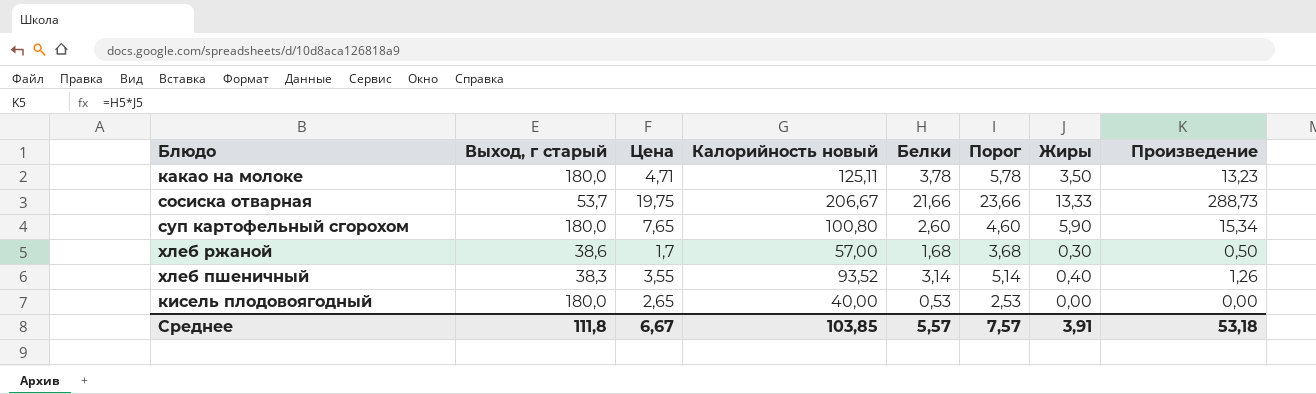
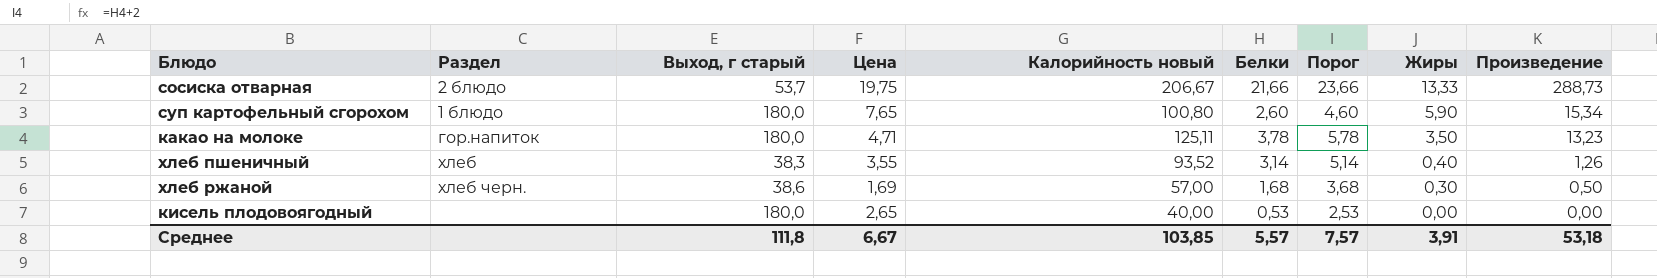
row order: none -> Жиры descending
column Раздел | position: none -> 2
хлеб ржаной | Цена: 1,7 -> 1,69

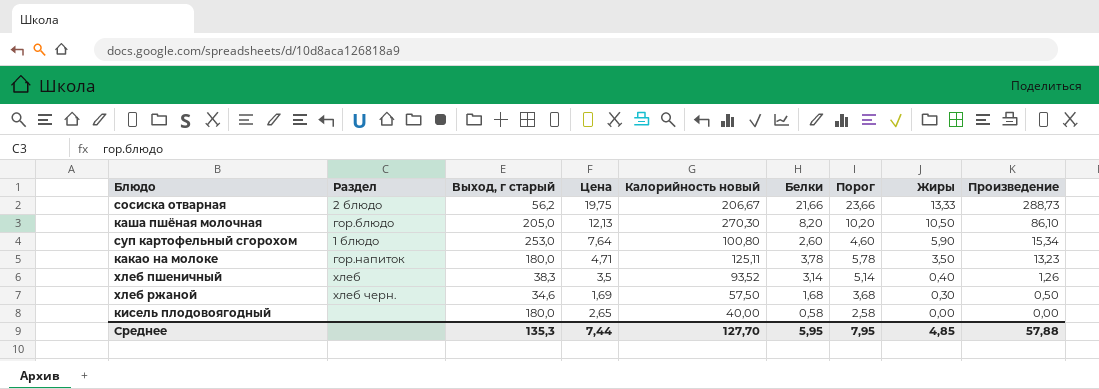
сосиска отварная | Выход, г старый: 53,7 -> 56,2
row каша пшёная молочная: none -> гор.блюдо | 205,0 | 12,13 | 270,30 | 8,20 | 10,20 | 10,50 | 86,10
суп картофельный сгорохом | Выход, г старый: 180,0 -> 253,0
суп картофельный сгорохом | Цена: 7,65 -> 7,64
хлеб пшеничный | Цена: 3,55 -> 3,5
хлеб ржаной | Выход, г старый: 38,6 -> 34,6
хлеб ржаной | Калорийность новый: 57,00 -> 57,50
кисель плодовоягодный | Белки: 0,53 -> 0,58
кисель плодовоягодный | Порог: 2,53 -> 2,58
Среднее | Выход, г старый: 111,8 -> 135,3
Среднее | Цена: 6,67 -> 7,44
Среднее | Калорийность новый: 103,85 -> 127,70
Среднее | Белки: 5,57 -> 5,95
Среднее | Порог: 7,57 -> 7,95
Среднее | Жиры: 3,91 -> 4,85
Среднее | Произведение: 53,18 -> 57,88

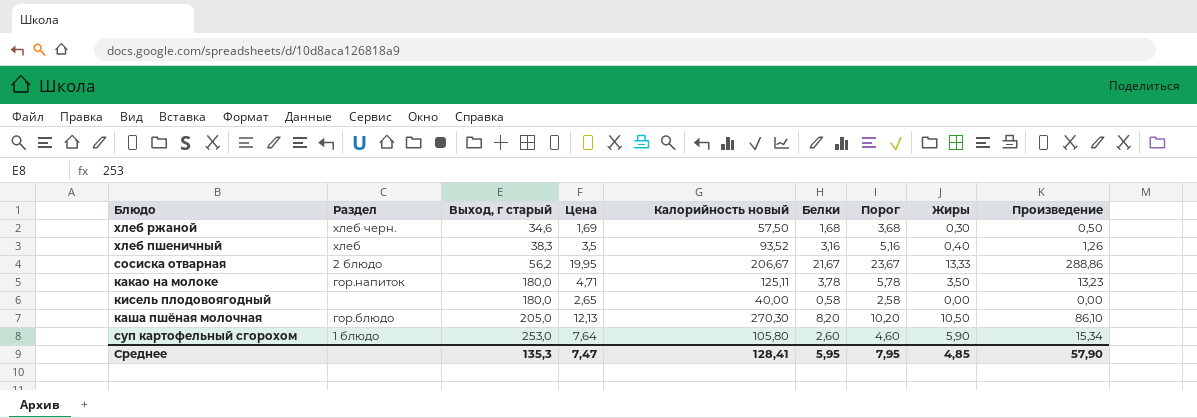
row order: Жиры descending -> Выход, г старый ascending
хлеб пшеничный | Белки: 3,14 -> 3,16
хлеб пшеничный | Порог: 5,14 -> 5,16
сосиска отварная | Цена: 19,75 -> 19,95
сосиска отварная | Белки: 21,66 -> 21,67
сосиска отварная | Порог: 23,66 -> 23,67
сосиска отварная | Произведение: 288,73 -> 288,86
суп картофельный сгорохом | Калорийность новый: 100,80 -> 105,80
Среднее | Цена: 7,44 -> 7,47
Среднее | Калорийность новый: 127,70 -> 128,41
Среднее | Произведение: 57,88 -> 57,90

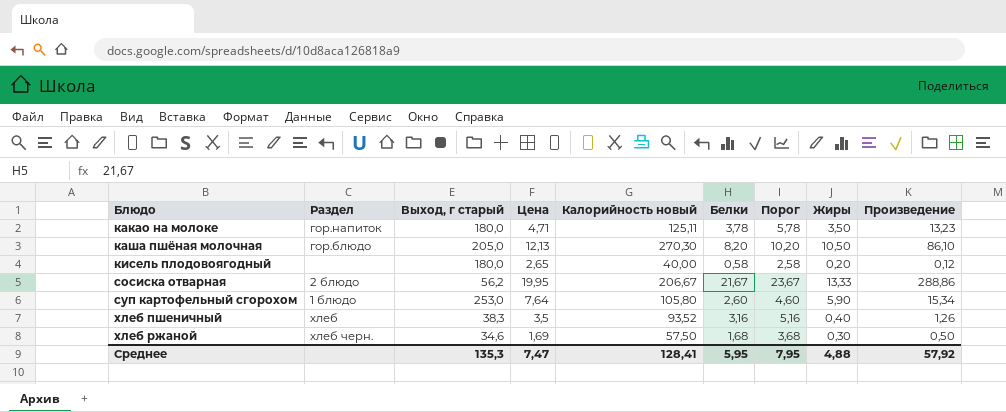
row order: Выход, г старый ascending -> Блюдо ascending
кисель плодовоягодный | Жиры: 0,00 -> 0,20
кисель плодовоягодный | Произведение: 0,00 -> 0,12
Среднее | Жиры: 4,85 -> 4,88
Среднее | Произведение: 57,90 -> 57,92

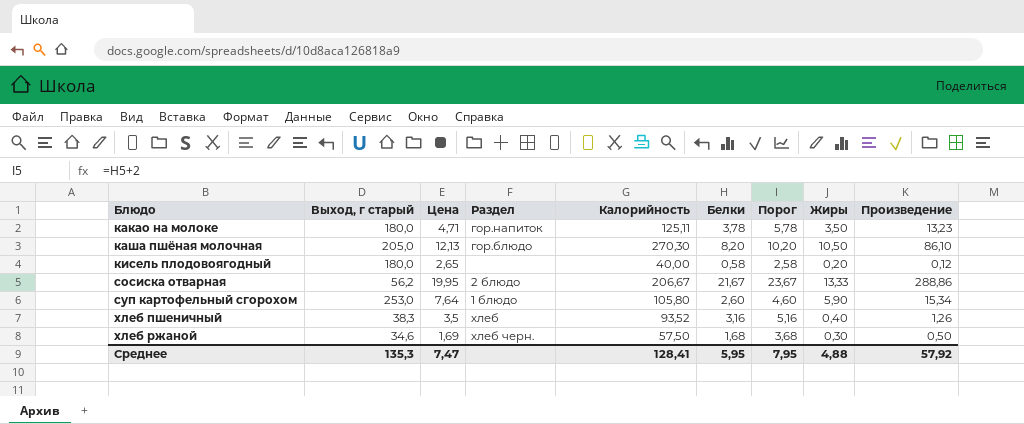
column Раздел | position: 2 -> 4
column name: Калорийность новый -> Калорийность

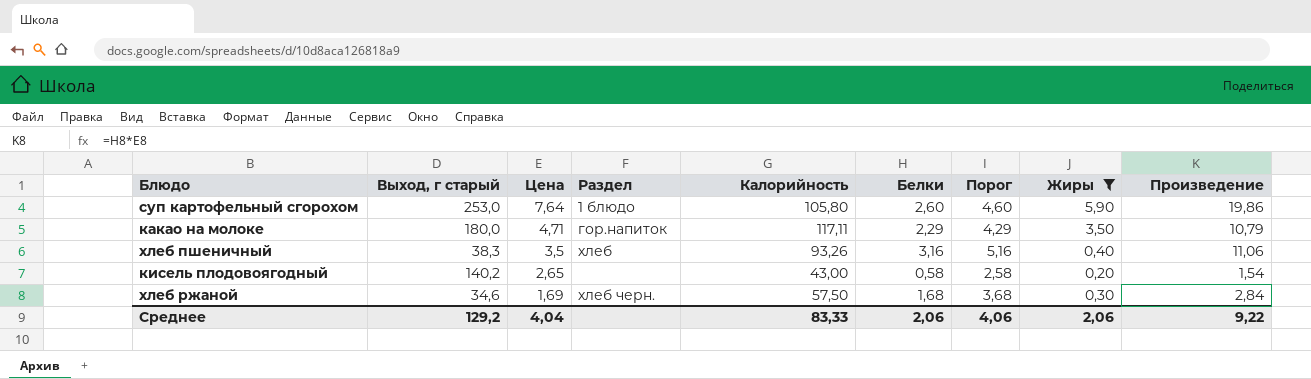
filter: none -> Жиры <= 5,90
row order: Блюдо ascending -> Цена descending
column Произведение | formula: [Белки] * [Жиры] -> [Цена] * [Белки]
какао на молоке | Калорийность: 125,11 -> 117,11
какао на молоке | Белки: 3,78 -> 2,29
какао на молоке | Порог: 5,78 -> 4,29
хлеб пшеничный | Калорийность: 93,52 -> 93,26
кисель плодовоягодный | Выход, г старый: 180,0 -> 140,2
кисель плодовоягодный | Калорийность: 40,00 -> 43,00
Среднее | Выход, г старый: 135,3 -> 129,2
Среднее | Цена: 7,47 -> 4,04
Среднее | Калорийность: 128,41 -> 83,33
Среднее | Белки: 5,95 -> 2,06
Среднее | Порог: 7,95 -> 4,06
Среднее | Жиры: 4,88 -> 2,06
Среднее | Произведение: 57,92 -> 9,22

